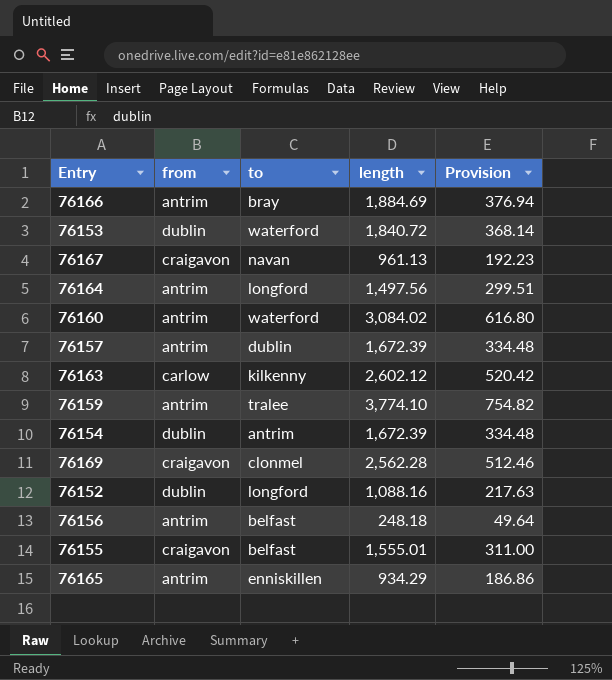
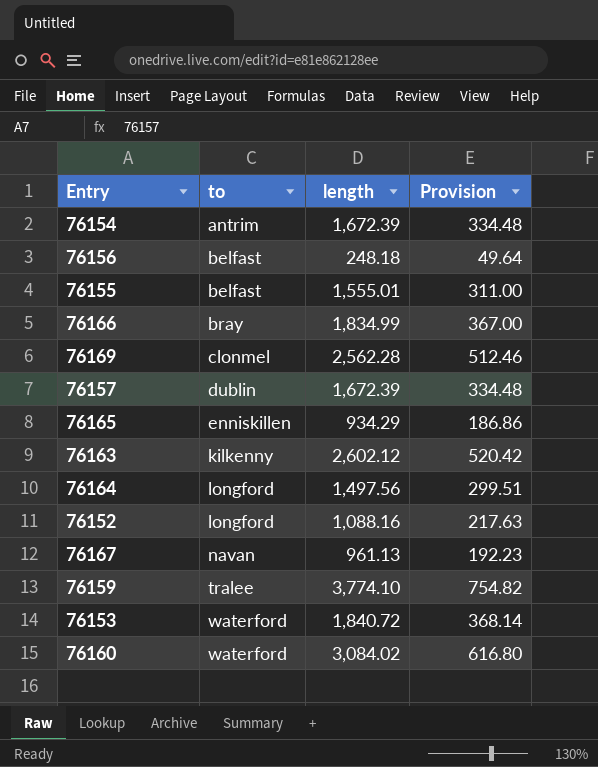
row order: none -> to ascending
column from | position: 2 -> none
76166 | length: 1,884.69 -> 1,834.99
76166 | Provision: 376.94 -> 367.00

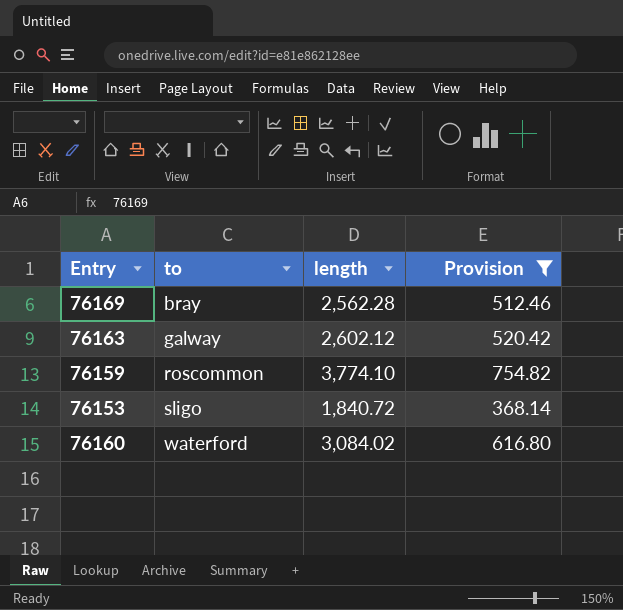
filter: none -> Provision >= 368.14
76169 | to: clonmel -> bray
76163 | to: kilkenny -> galway
76159 | to: tralee -> roscommon
76153 | to: waterford -> sligo

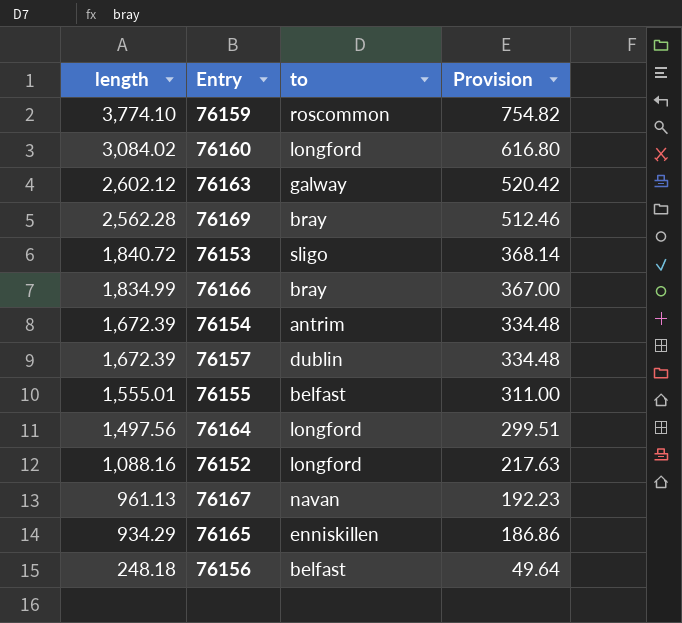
filter: Provision >= 368.14 -> none
row order: to ascending -> length descending
column length | position: 3 -> 1
76160 | to: waterford -> longford

